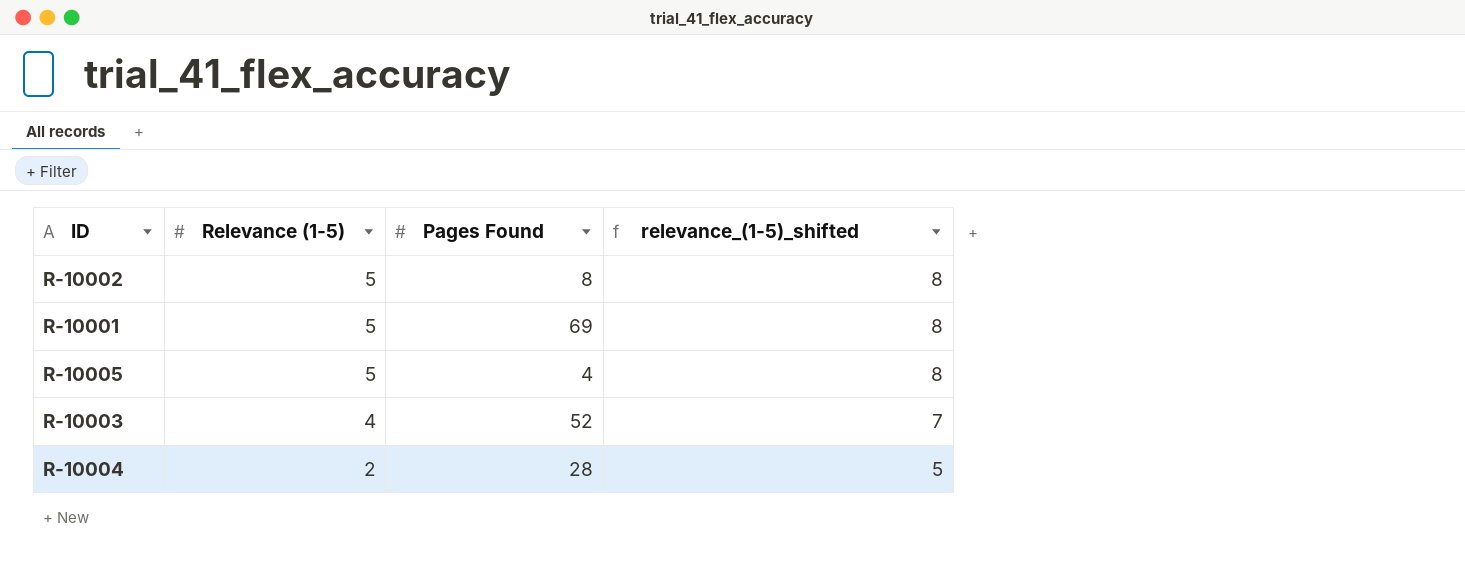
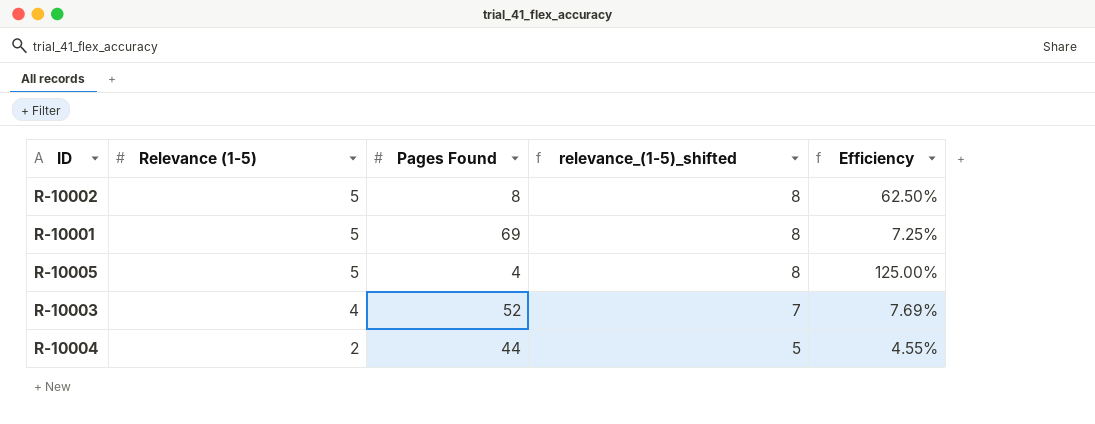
column Efficiency | formula: none -> [Relevance (1-5)] / [Pages Found]
R-10004 | Pages Found: 28 -> 44

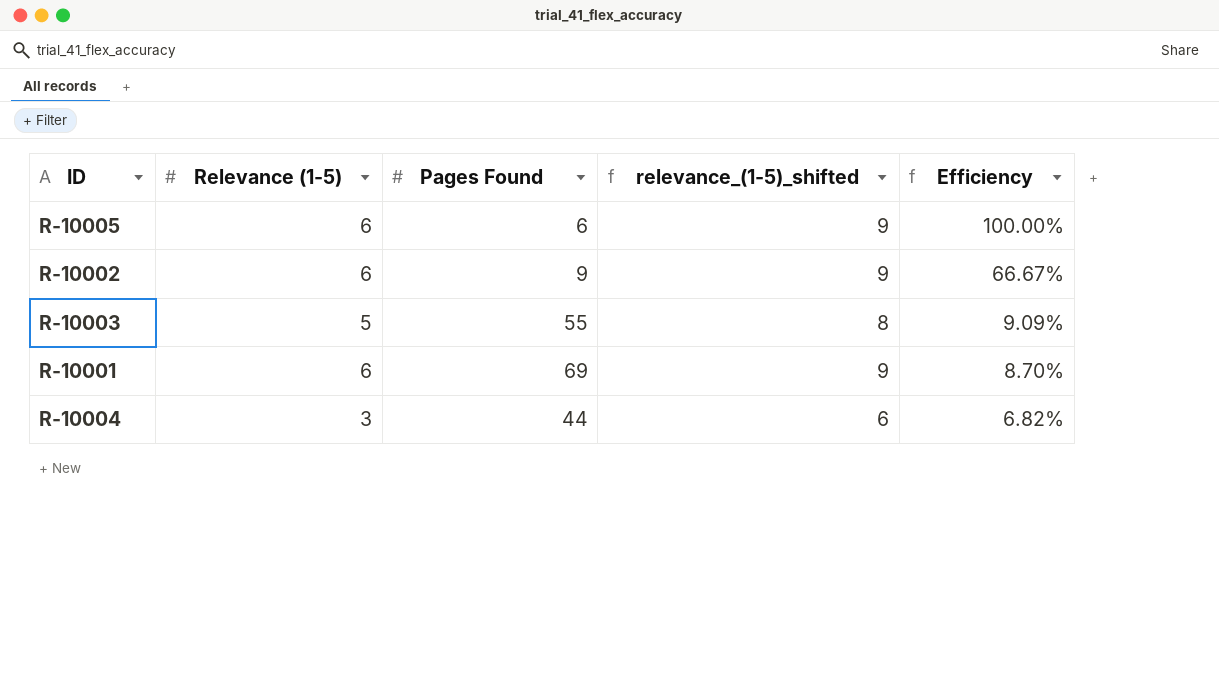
row order: Relevance (1-5) descending -> Efficiency descending
R-10005 | Relevance (1-5): 5 -> 6
R-10005 | Pages Found: 4 -> 6
R-10005 | relevance_(1-5)_shifted: 8 -> 9
R-10005 | Efficiency: 125.00% -> 100.00%
R-10002 | Relevance (1-5): 5 -> 6
R-10002 | Pages Found: 8 -> 9
R-10002 | relevance_(1-5)_shifted: 8 -> 9
R-10002 | Efficiency: 62.50% -> 66.67%
R-10003 | Relevance (1-5): 4 -> 5
R-10003 | Pages Found: 52 -> 55
R-10003 | relevance_(1-5)_shifted: 7 -> 8
R-10003 | Efficiency: 7.69% -> 9.09%
R-10001 | Relevance (1-5): 5 -> 6
R-10001 | relevance_(1-5)_shifted: 8 -> 9
R-10001 | Efficiency: 7.25% -> 8.70%
R-10004 | Relevance (1-5): 2 -> 3
R-10004 | relevance_(1-5)_shifted: 5 -> 6
R-10004 | Efficiency: 4.55% -> 6.82%

